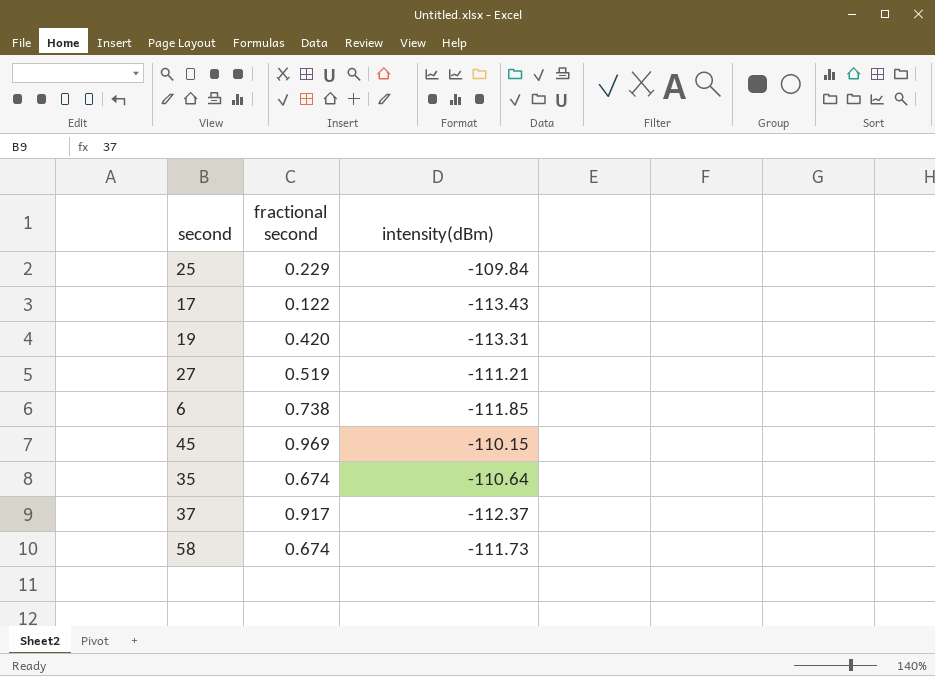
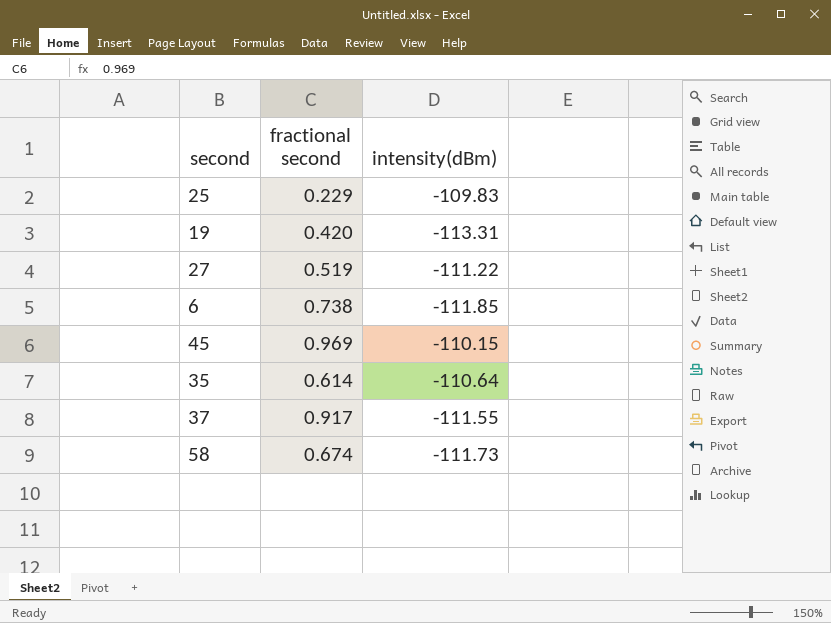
row 17: 0.122 | -113.43 -> none
25 | intensity(dBm): -109.84 -> -109.83
27 | intensity(dBm): -111.21 -> -111.22
35 | fractional second: 0.674 -> 0.614
37 | intensity(dBm): -112.37 -> -111.55

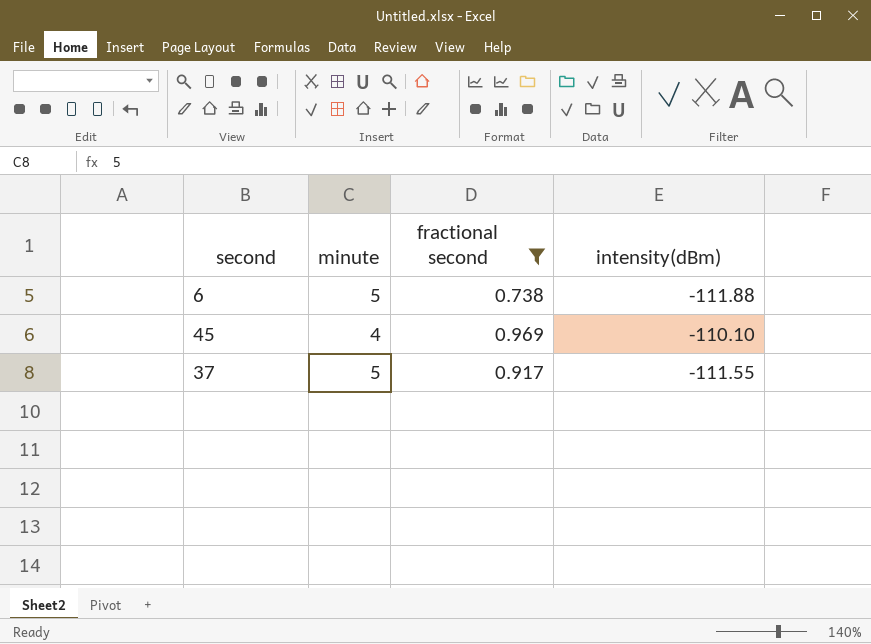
filter: none -> fractional second >= 0.738
column minute | position: none -> 2
6 | intensity(dBm): -111.85 -> -111.88
45 | intensity(dBm): -110.15 -> -110.10

